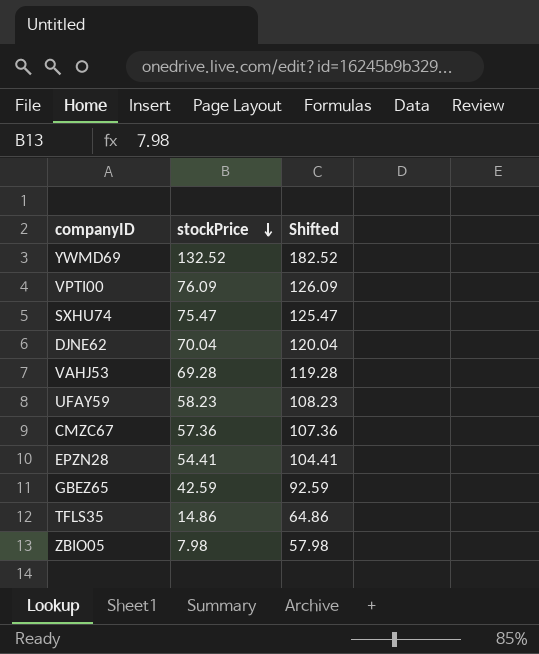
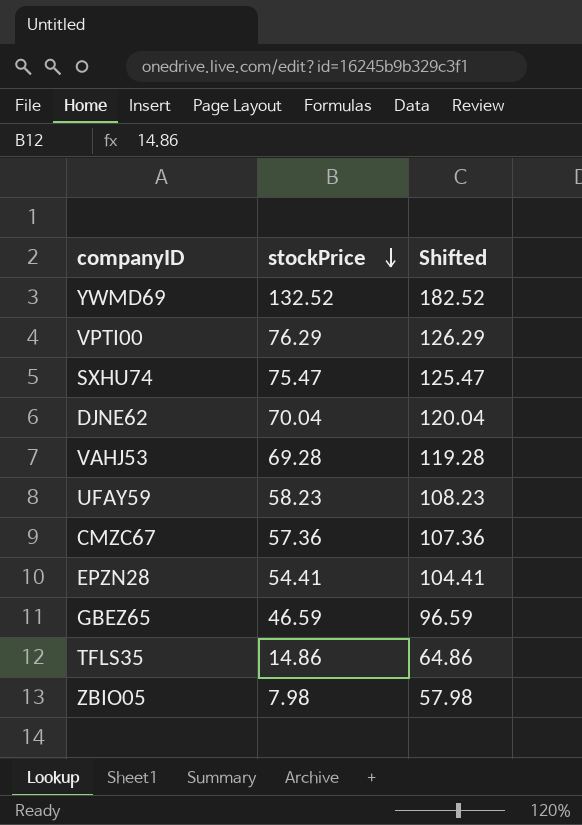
VPTI00 | stockPrice: 76.09 -> 76.29
VPTI00 | Shifted: 126.09 -> 126.29
GBEZ65 | stockPrice: 42.59 -> 46.59
GBEZ65 | Shifted: 92.59 -> 96.59

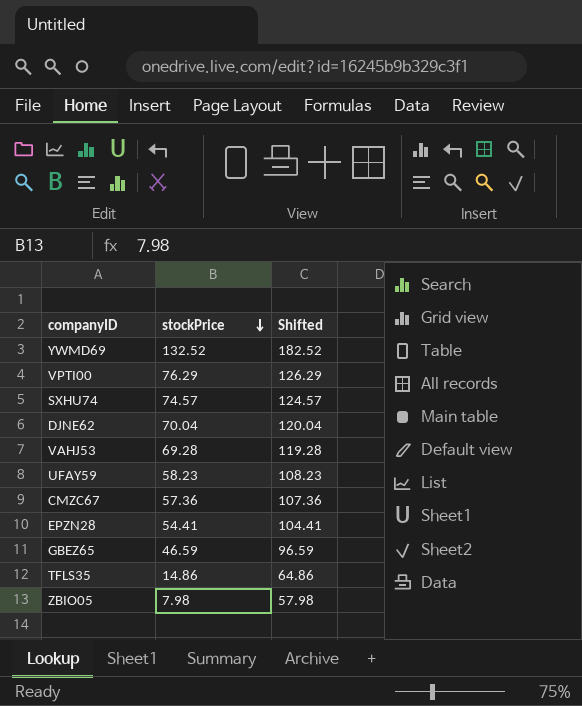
SXHU74 | stockPrice: 75.47 -> 74.57
SXHU74 | Shifted: 125.47 -> 124.57

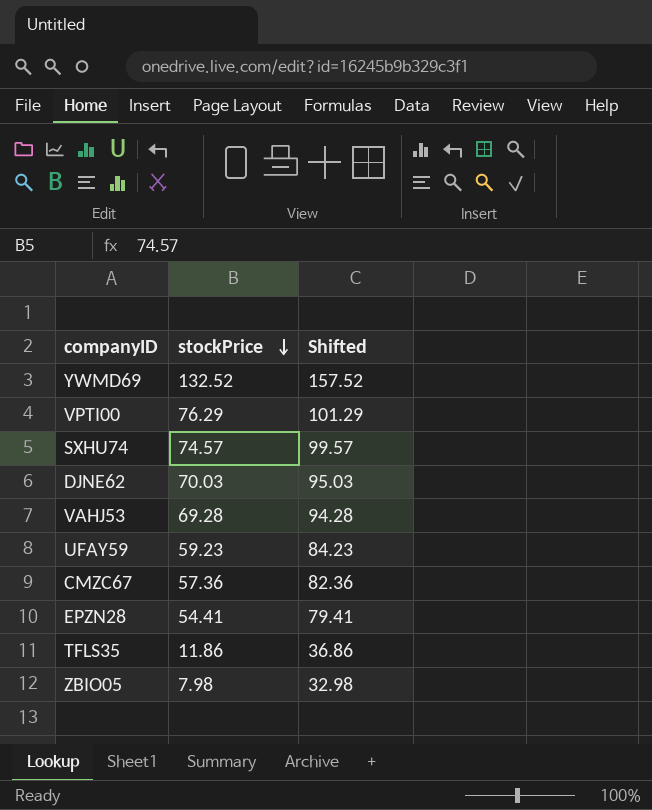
column Shifted | formula: [stockPrice] + 50 -> [stockPrice] + 25
row GBEZ65: 46.59 | 96.59 -> none
DJNE62 | stockPrice: 70.04 -> 70.03
UFAY59 | stockPrice: 58.23 -> 59.23
TFLS35 | stockPrice: 14.86 -> 11.86

